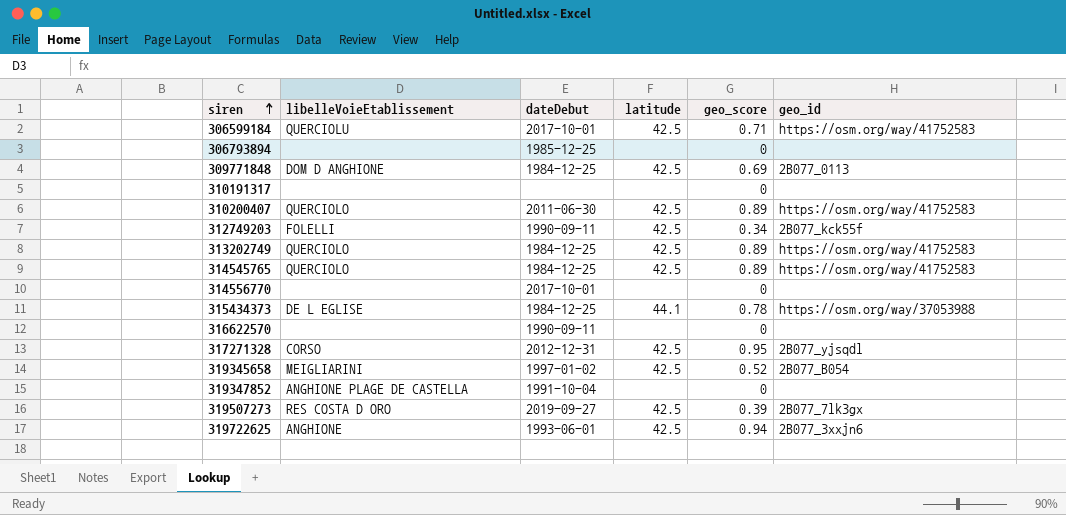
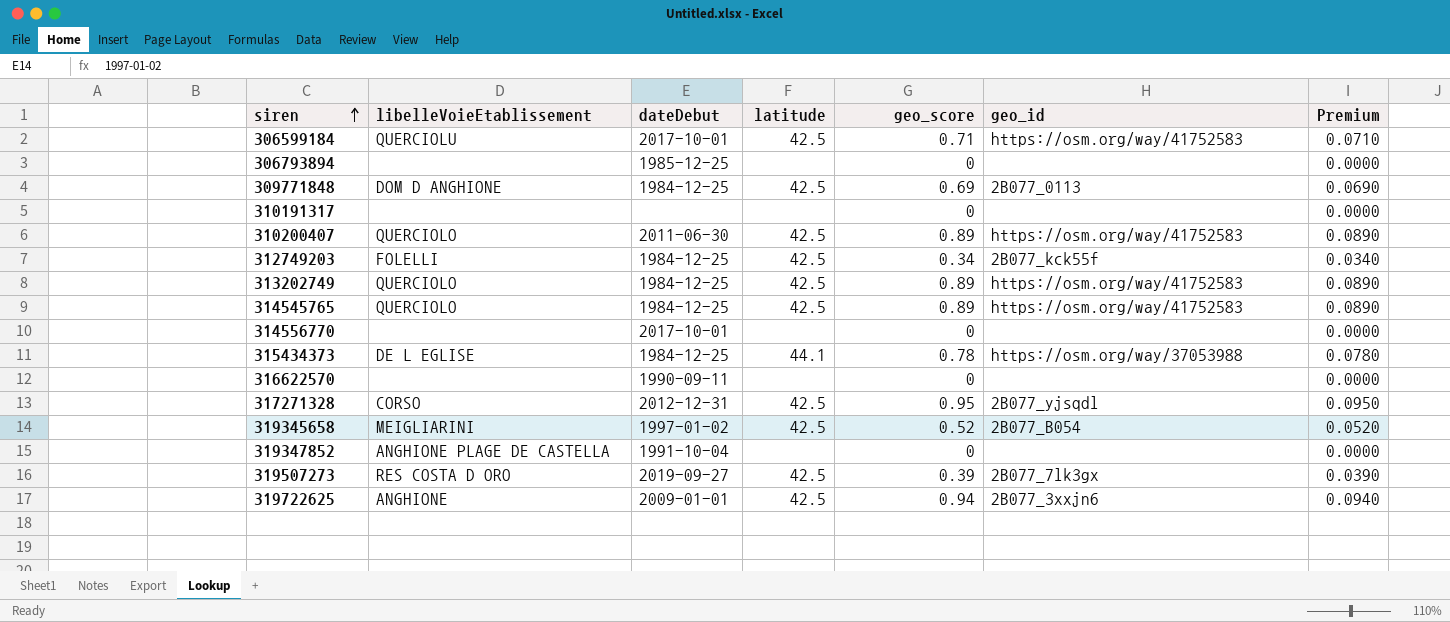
column Premium | formula: none -> [geo_score] * 0.1
312749203 | dateDebut: 1990-09-11 -> 1984-12-25
319722625 | dateDebut: 1993-06-01 -> 2009-01-01

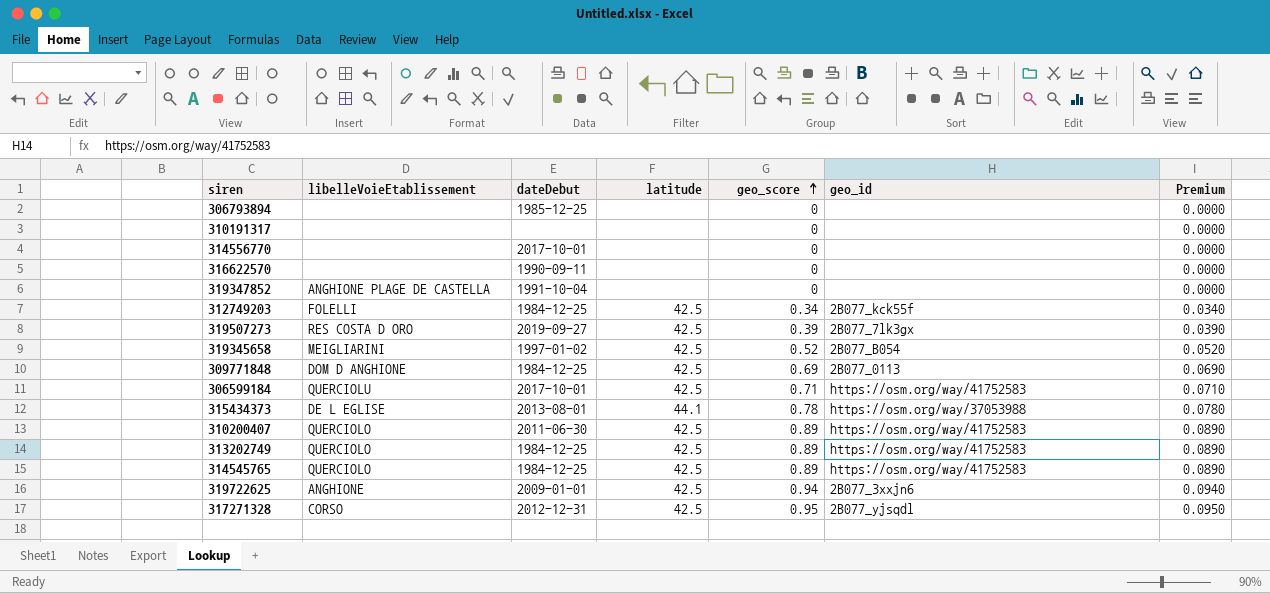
row order: siren ascending -> geo_score ascending
315434373 | dateDebut: 1984-12-25 -> 2013-08-01

